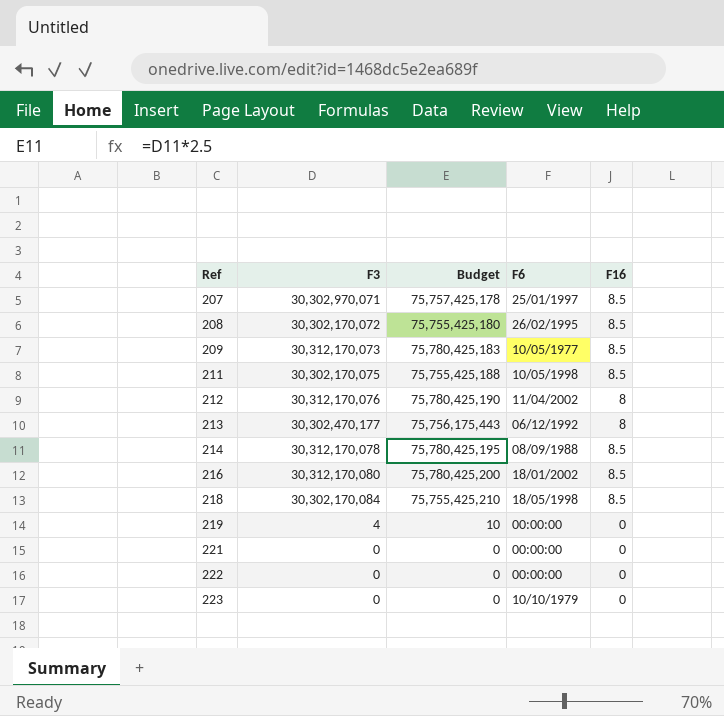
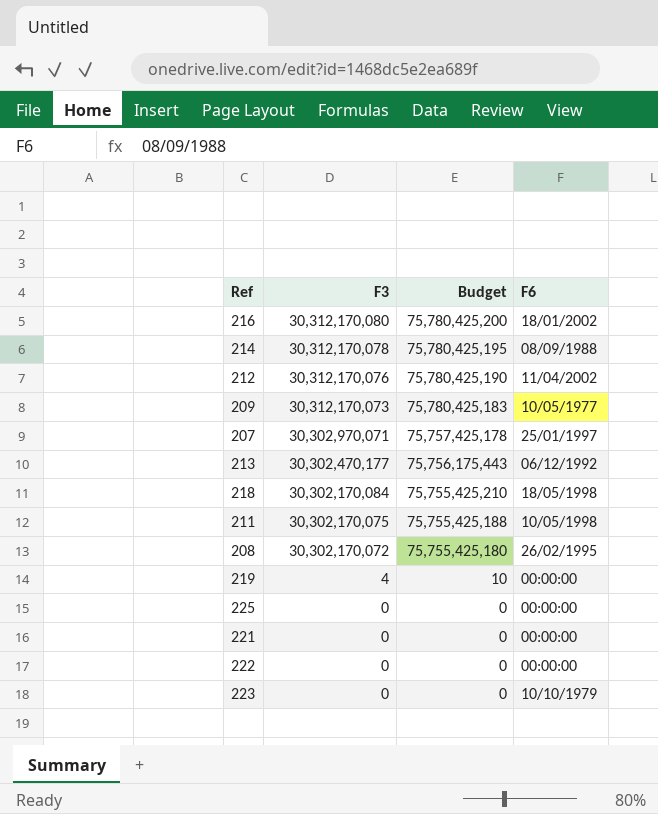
row order: Ref ascending -> F3 descending
column F16 | position: 5 -> none
row 225: none -> 0 | 0 | 00:00:00

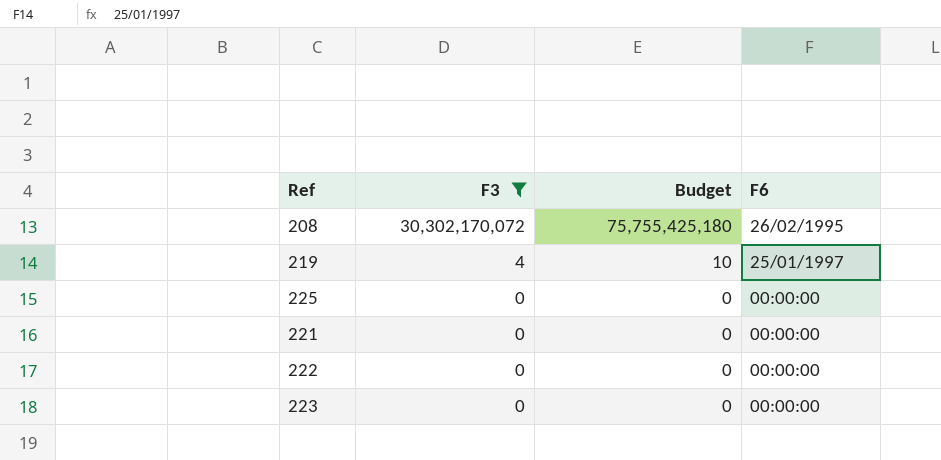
filter: none -> F3 <= 30,302,170,072
219 | F6: 00:00:00 -> 25/01/1997
223 | F6: 10/10/1979 -> 00:00:00

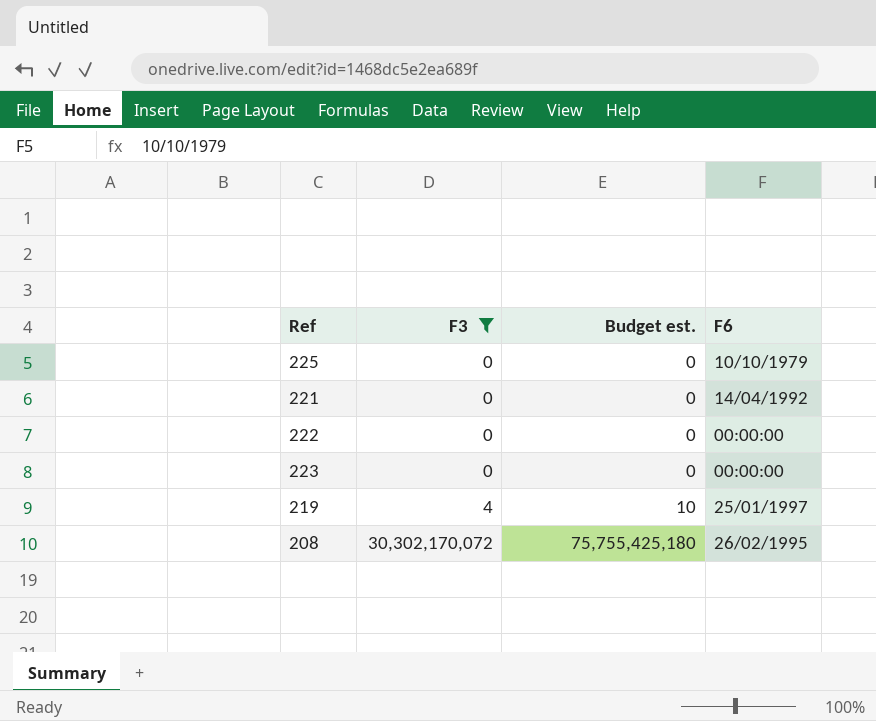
row order: F3 descending -> F3 ascending
column name: Budget -> Budget est.
225 | F6: 00:00:00 -> 10/10/1979
221 | F6: 00:00:00 -> 14/04/1992

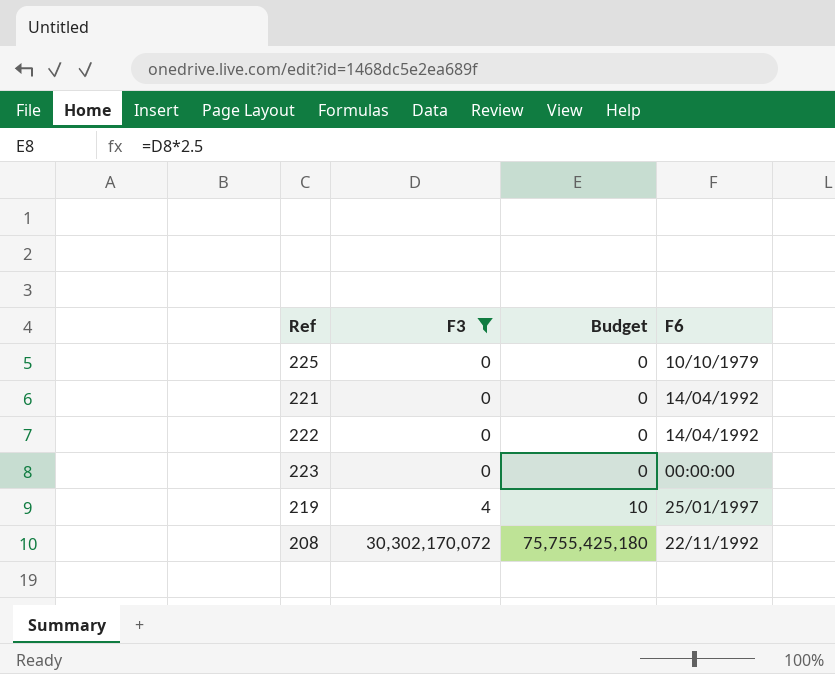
column name: Budget est. -> Budget
222 | F6: 00:00:00 -> 14/04/1992
208 | F6: 26/02/1995 -> 22/11/1992

